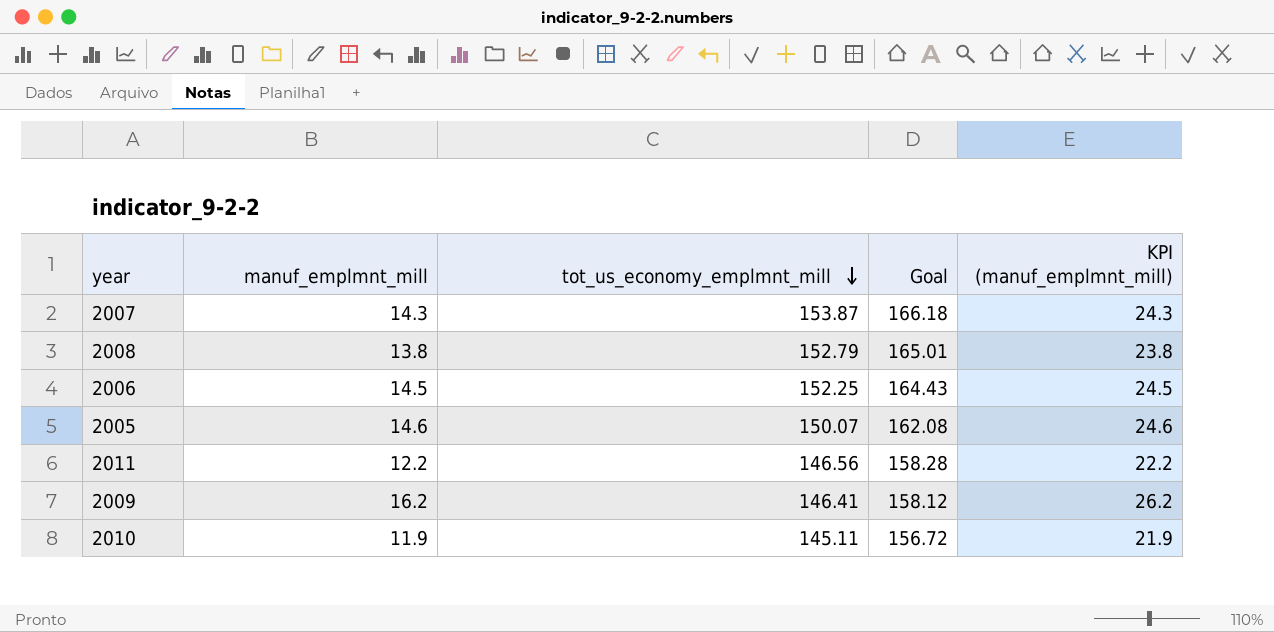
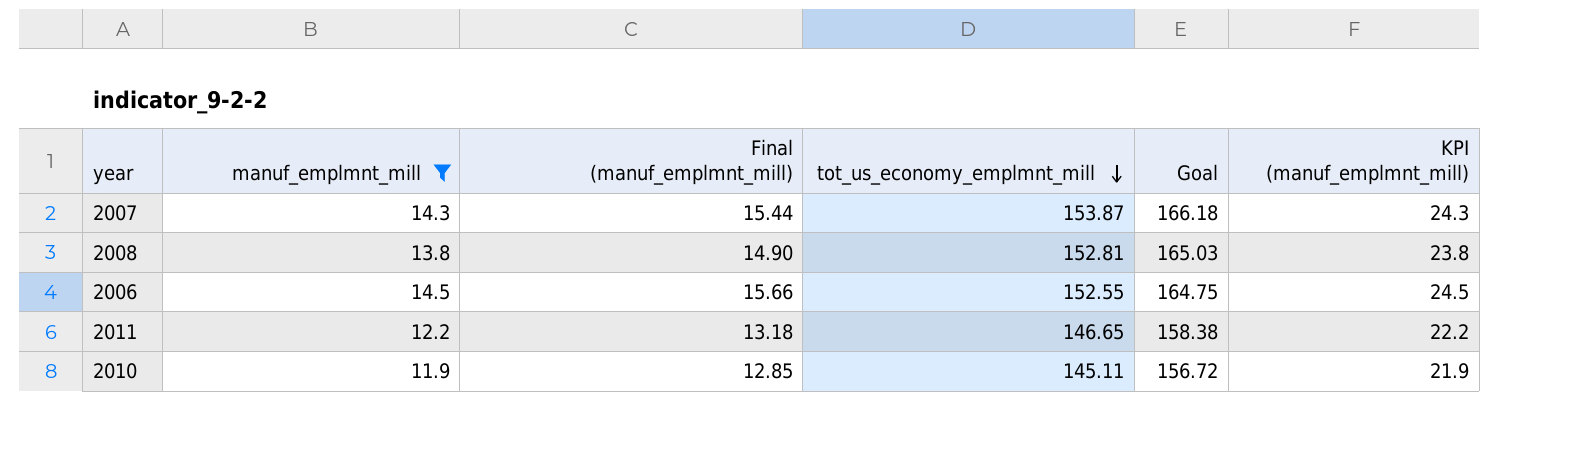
filter: none -> manuf_emplmnt_mill <= 14.5
column Final (manuf_emplmnt_mill) | formula: none -> [manuf_emplmnt_mill] * 1.08
2008 | tot_us_economy_emplmnt_mill: 152.79 -> 152.81
2008 | Goal: 165.01 -> 165.03
2006 | tot_us_economy_emplmnt_mill: 152.25 -> 152.55
2006 | Goal: 164.43 -> 164.75
2011 | tot_us_economy_emplmnt_mill: 146.56 -> 146.65
2011 | Goal: 158.28 -> 158.38

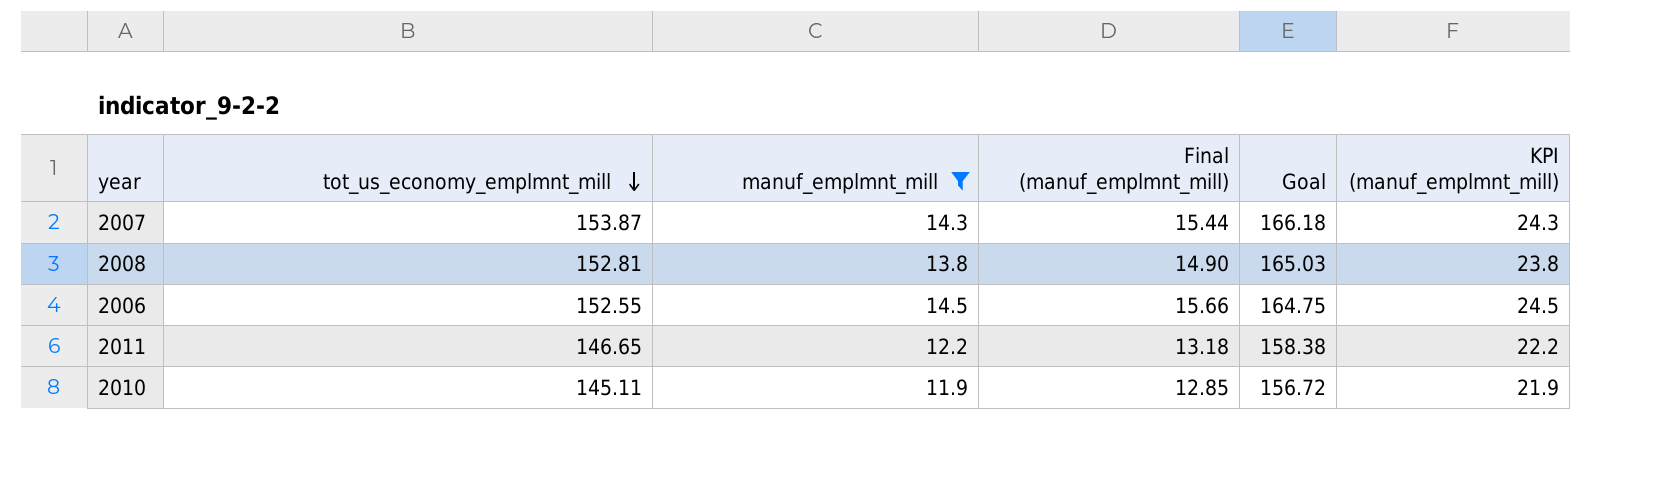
column tot_us_economy_emplmnt_mill | position: 4 -> 2

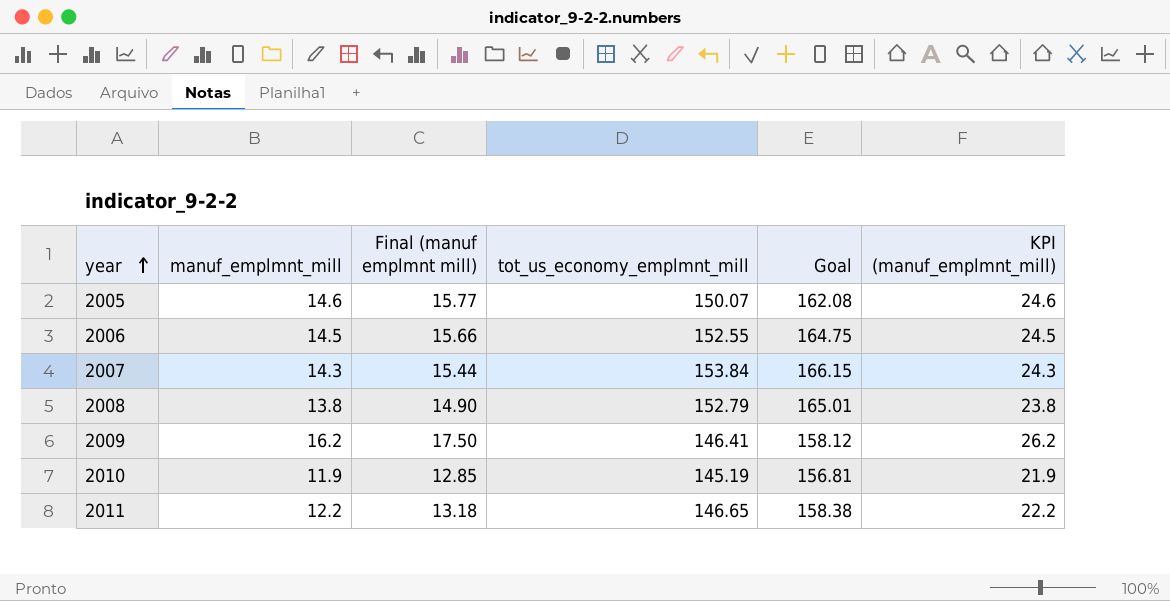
filter: manuf_emplmnt_mill <= 14.5 -> none
row order: tot_us_economy_emplmnt_mill descending -> year ascending
column name: Final (manuf_emplmnt_mill) -> Final (manuf emplmnt mill)
column tot_us_economy_emplmnt_mill | position: 2 -> 4
2007 | tot_us_economy_emplmnt_mill: 153.87 -> 153.84
2007 | Goal: 166.18 -> 166.15
2008 | tot_us_economy_emplmnt_mill: 152.81 -> 152.79
2008 | Goal: 165.03 -> 165.01
2010 | tot_us_economy_emplmnt_mill: 145.11 -> 145.19
2010 | Goal: 156.72 -> 156.81

